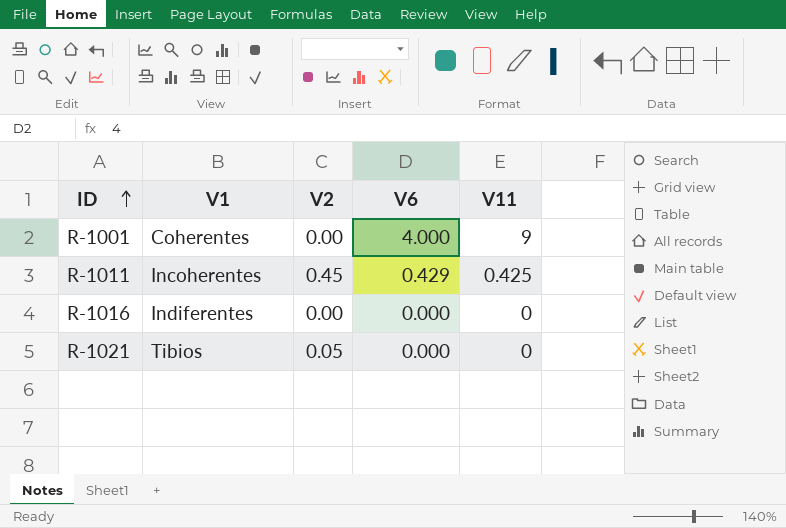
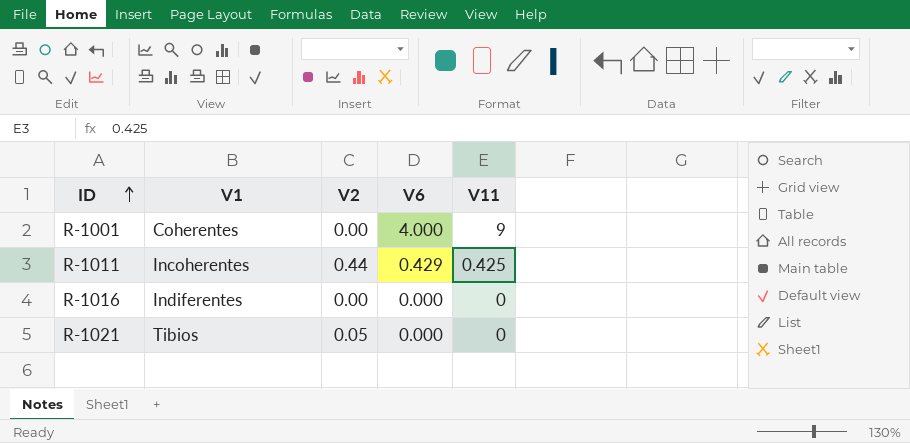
R-1011 | V2: 0.45 -> 0.44

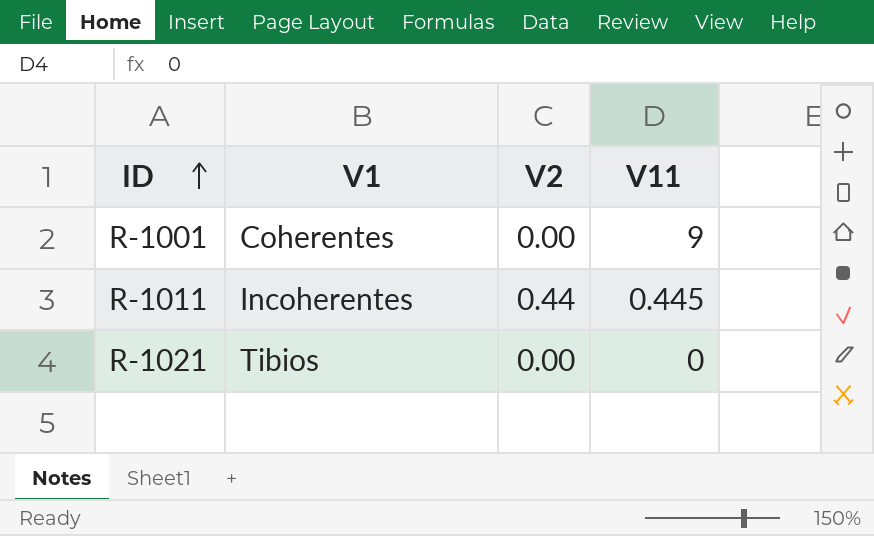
column V6 | position: 4 -> none
row R-1016: Indiferentes | 0.00 | 0.000 | 0 -> none
R-1011 | V11: 0.425 -> 0.445
R-1021 | V2: 0.05 -> 0.00

